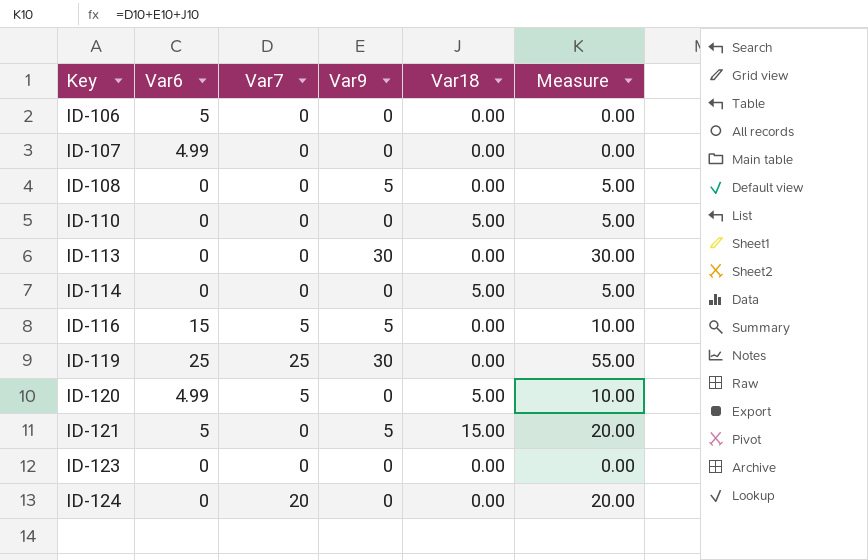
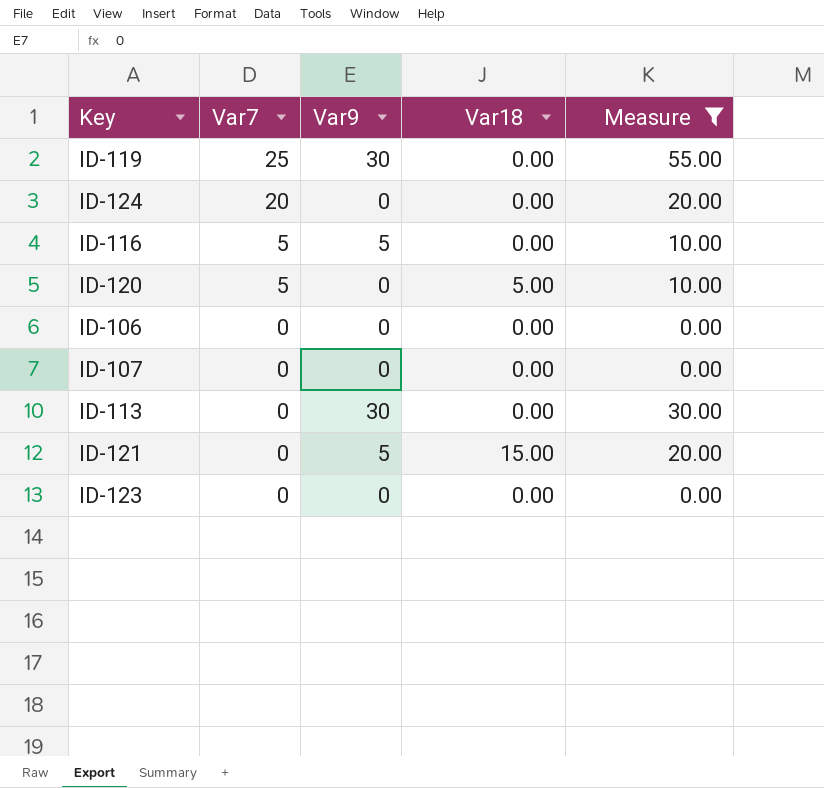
filter: none -> Measure != 5.00
row order: Key ascending -> Var7 descending
column Var6 | position: 2 -> none

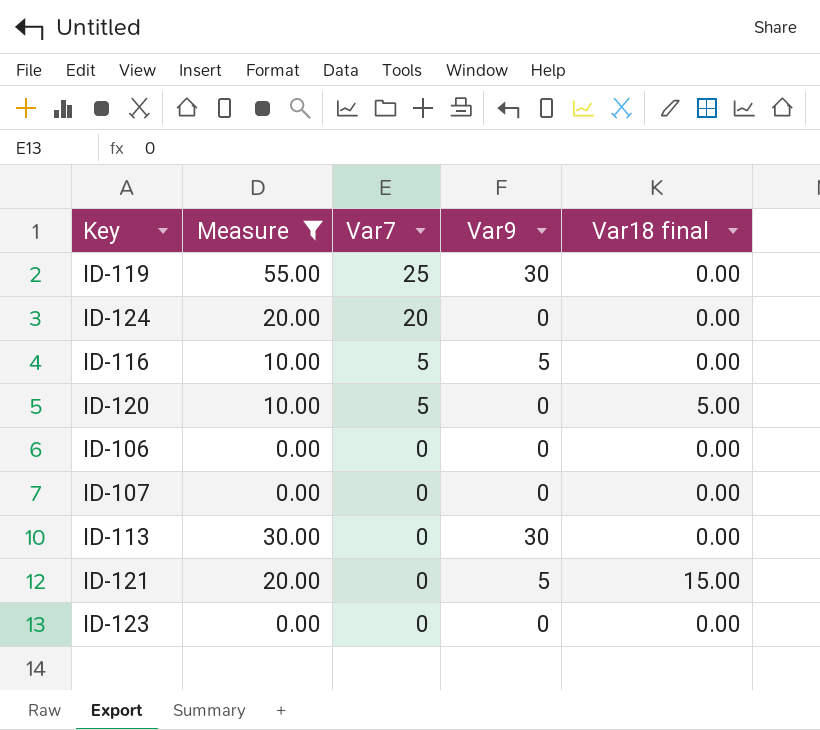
column Measure | position: 5 -> 2
column name: Var18 -> Var18 final

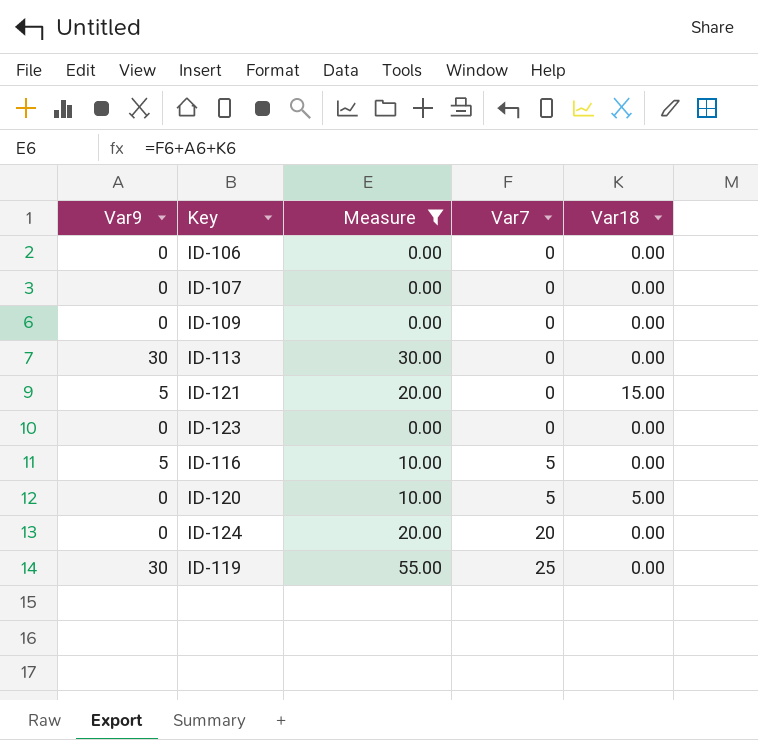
row order: Var7 descending -> Var7 ascending
column Var9 | position: 4 -> 1
column name: Var18 final -> Var18
row ID-109: none -> 0 | 0.00 | 0 | 0.00

